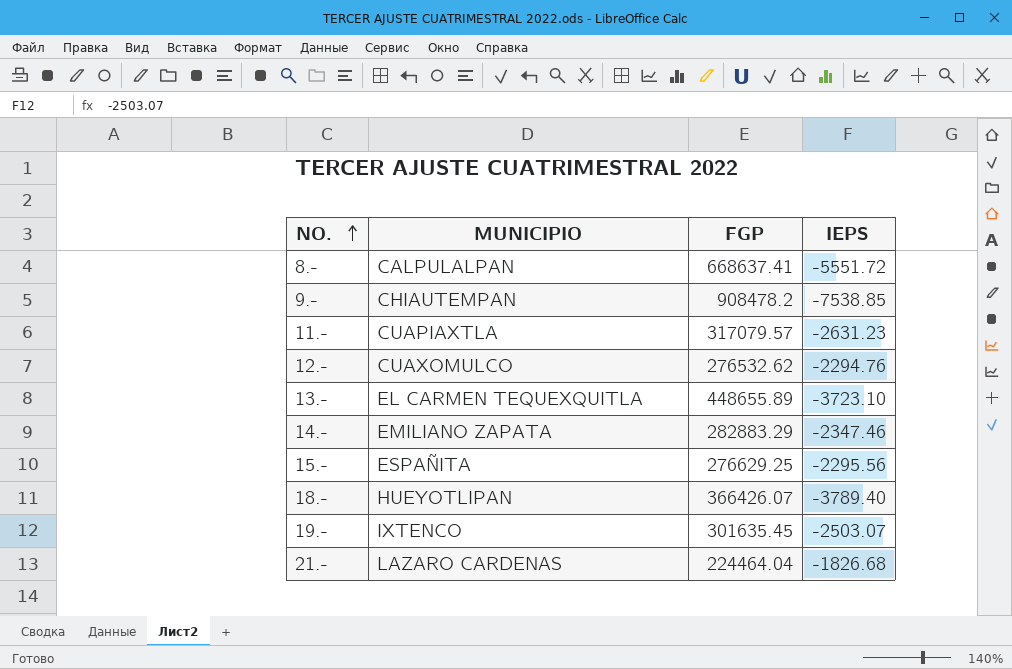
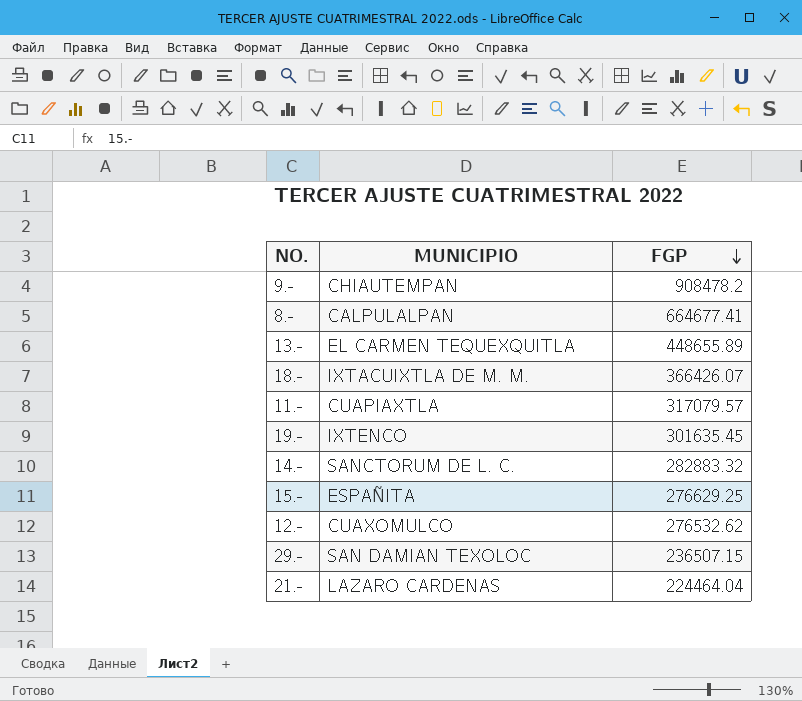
row order: NO. ascending -> FGP descending
column IEPS | position: 4 -> none
8.- | FGP: 668637.41 -> 664677.41
18.- | MUNICIPIO: HUEYOTLIPAN -> IXTACUIXTLA DE M. M.
14.- | MUNICIPIO: EMILIANO ZAPATA -> SANCTORUM DE L. C.
14.- | FGP: 282883.29 -> 282883.32
row 29.-: none -> SAN DAMIAN TEXOLOC | 236507.15

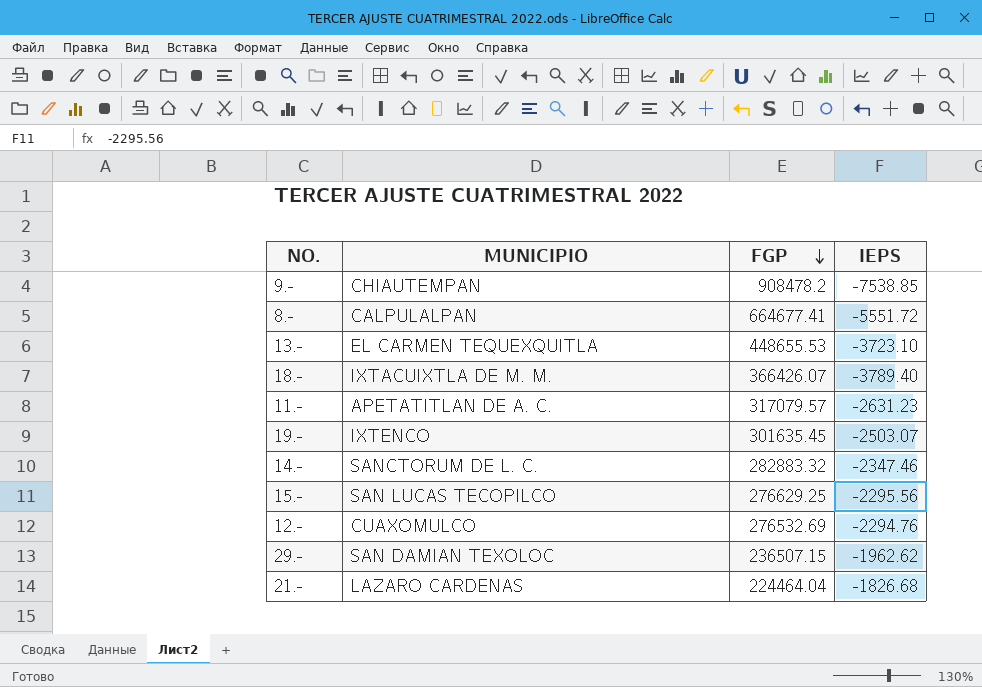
column IEPS | position: none -> 4
13.- | FGP: 448655.89 -> 448655.53
11.- | MUNICIPIO: CUAPIAXTLA -> APETATITLAN DE A. C.
15.- | MUNICIPIO: ESPAÑITA -> SAN LUCAS TECOPILCO
12.- | FGP: 276532.62 -> 276532.69

